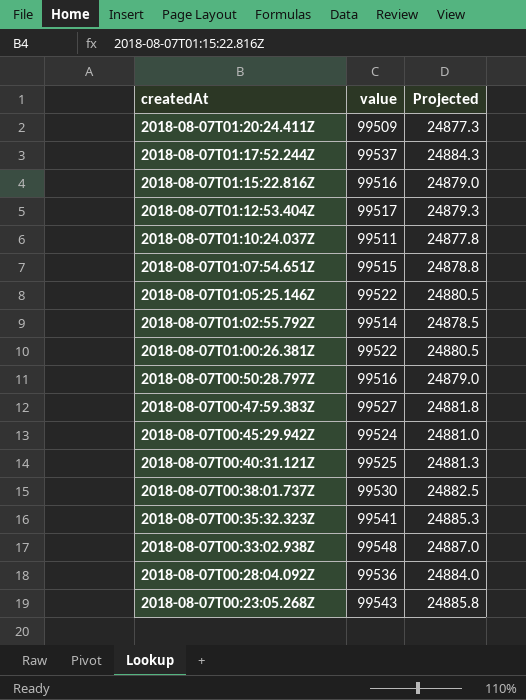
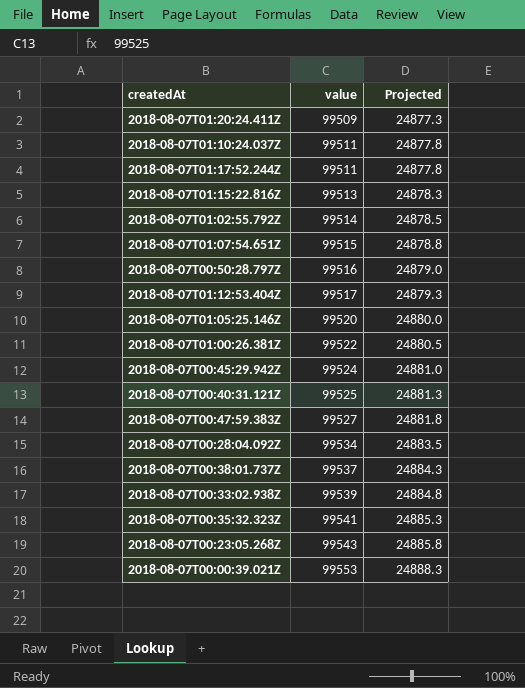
row order: createdAt descending -> value ascending
2018-08-07T01:17:52.244Z | value: 99537 -> 99511
2018-08-07T01:17:52.244Z | Projected: 24884.3 -> 24877.8
2018-08-07T01:15:22.816Z | value: 99516 -> 99513
2018-08-07T01:15:22.816Z | Projected: 24879.0 -> 24878.3
2018-08-07T01:05:25.146Z | value: 99522 -> 99520
2018-08-07T01:05:25.146Z | Projected: 24880.5 -> 24880.0
2018-08-07T00:28:04.092Z | value: 99536 -> 99534
2018-08-07T00:28:04.092Z | Projected: 24884.0 -> 24883.5
2018-08-07T00:38:01.737Z | value: 99530 -> 99537
2018-08-07T00:38:01.737Z | Projected: 24882.5 -> 24884.3
2018-08-07T00:33:02.938Z | value: 99548 -> 99539
2018-08-07T00:33:02.938Z | Projected: 24887.0 -> 24884.8
row 2018-08-07T00:00:39.021Z: none -> 99553 | 24888.3

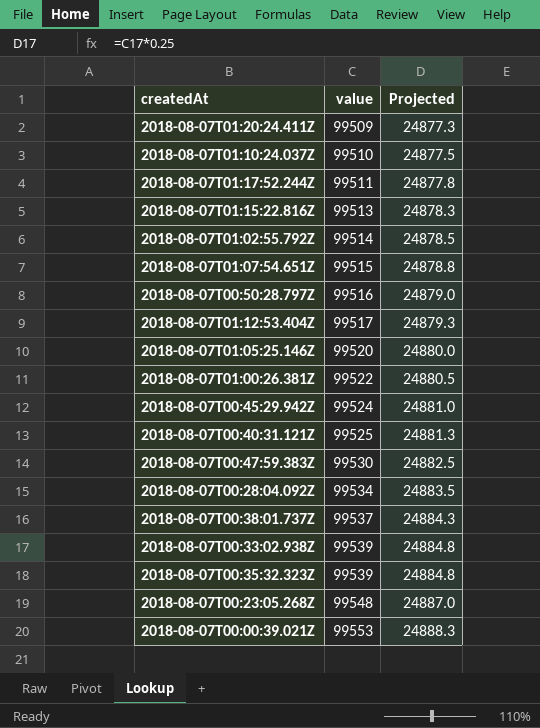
2018-08-07T01:10:24.037Z | value: 99511 -> 99510
2018-08-07T01:10:24.037Z | Projected: 24877.8 -> 24877.5
2018-08-07T00:47:59.383Z | value: 99527 -> 99530
2018-08-07T00:47:59.383Z | Projected: 24881.8 -> 24882.5
2018-08-07T00:35:32.323Z | value: 99541 -> 99539
2018-08-07T00:35:32.323Z | Projected: 24885.3 -> 24884.8
2018-08-07T00:23:05.268Z | value: 99543 -> 99548
2018-08-07T00:23:05.268Z | Projected: 24885.8 -> 24887.0

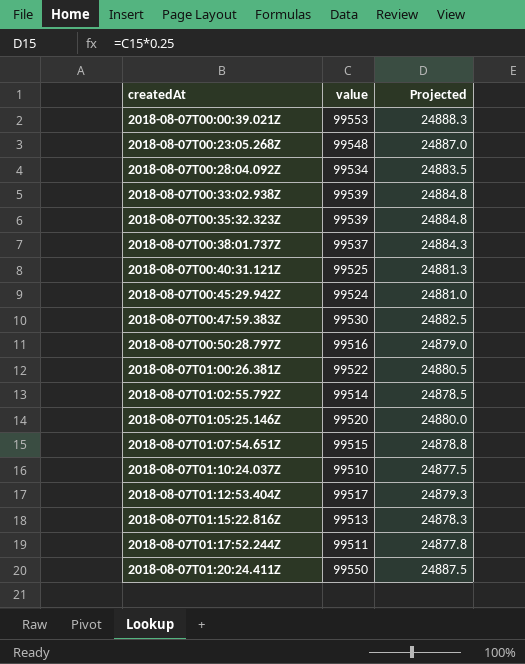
row order: value ascending -> createdAt ascending
2018-08-07T01:20:24.411Z | value: 99509 -> 99550
2018-08-07T01:20:24.411Z | Projected: 24877.3 -> 24887.5

